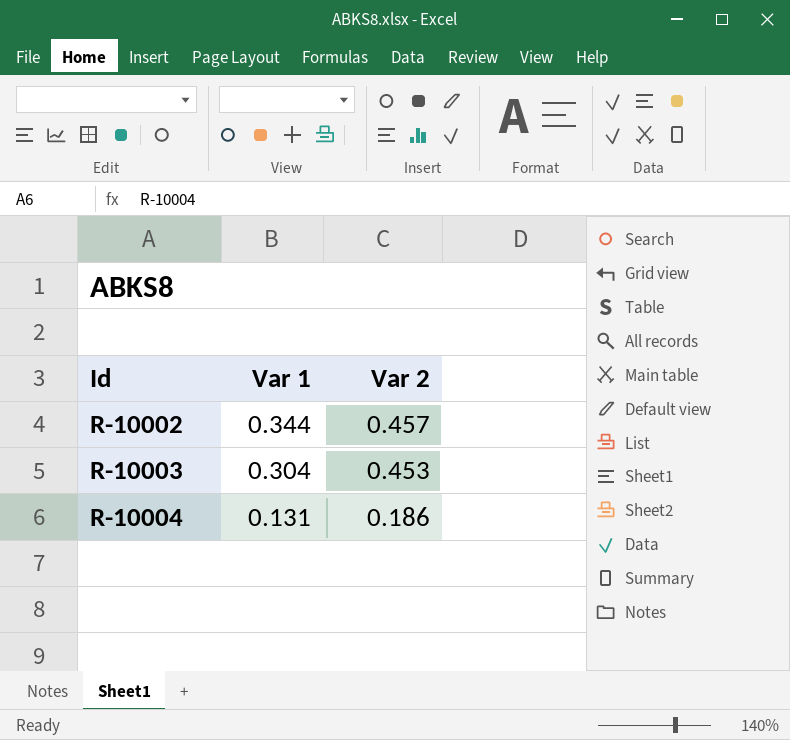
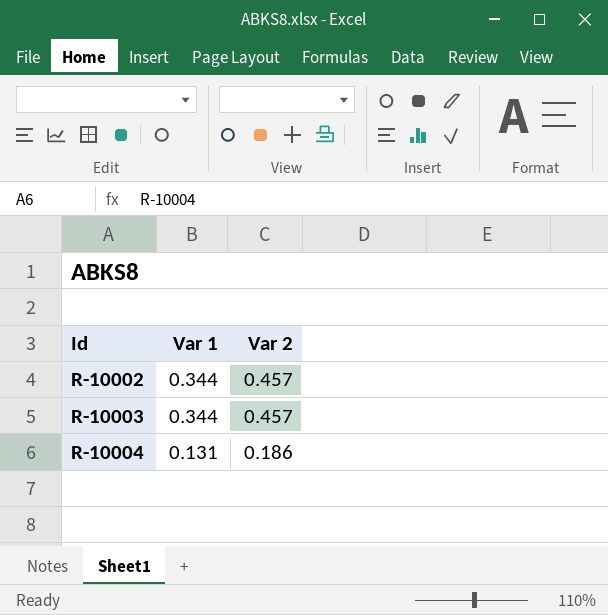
R-10003 | Var 1: 0.304 -> 0.344
R-10003 | Var 2: 0.453 -> 0.457

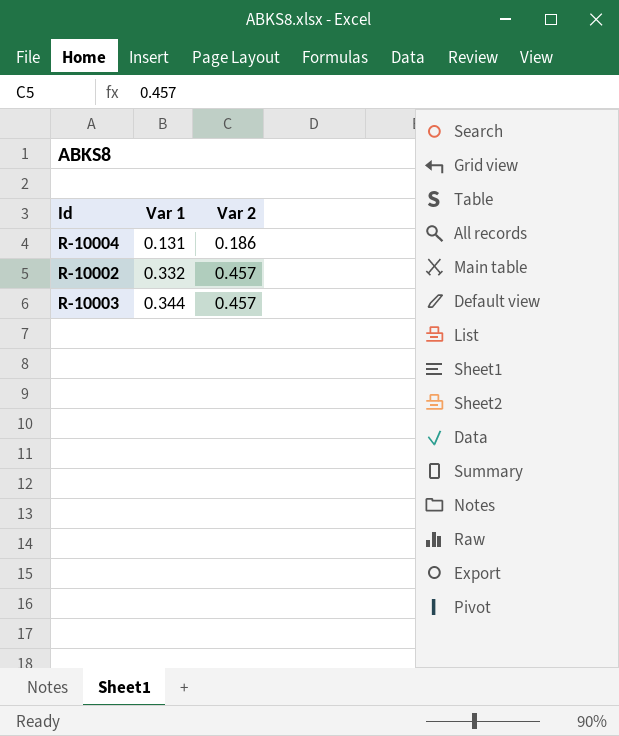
row order: Id ascending -> Var 1 ascending
R-10002 | Var 1: 0.344 -> 0.332

